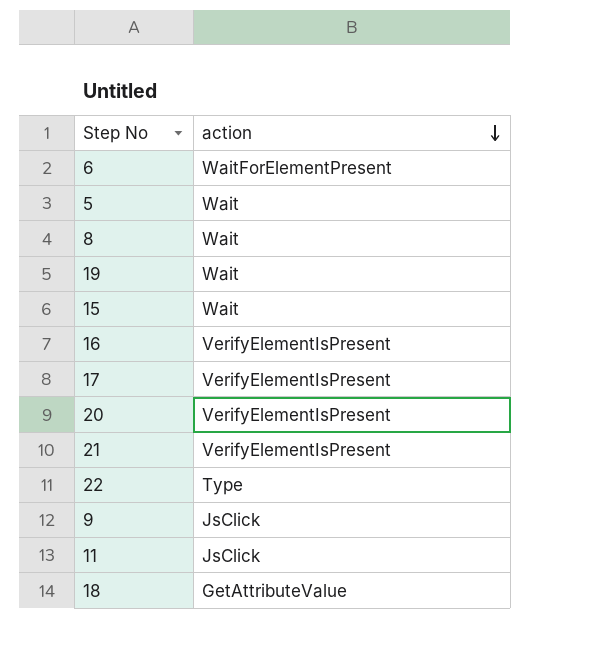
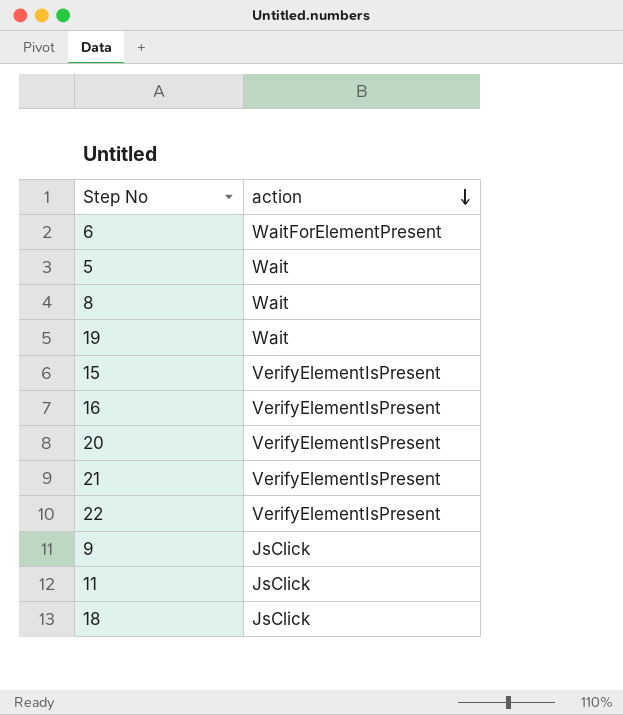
row 17: VerifyElementIsPresent -> none
15 | action: Wait -> VerifyElementIsPresent
22 | action: Type -> VerifyElementIsPresent
18 | action: GetAttributeValue -> JsClick

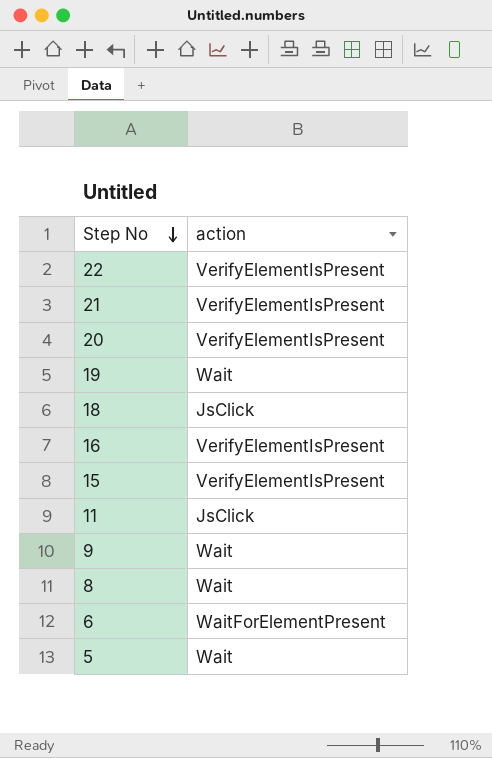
row order: action descending -> Step No descending
9 | action: JsClick -> Wait

